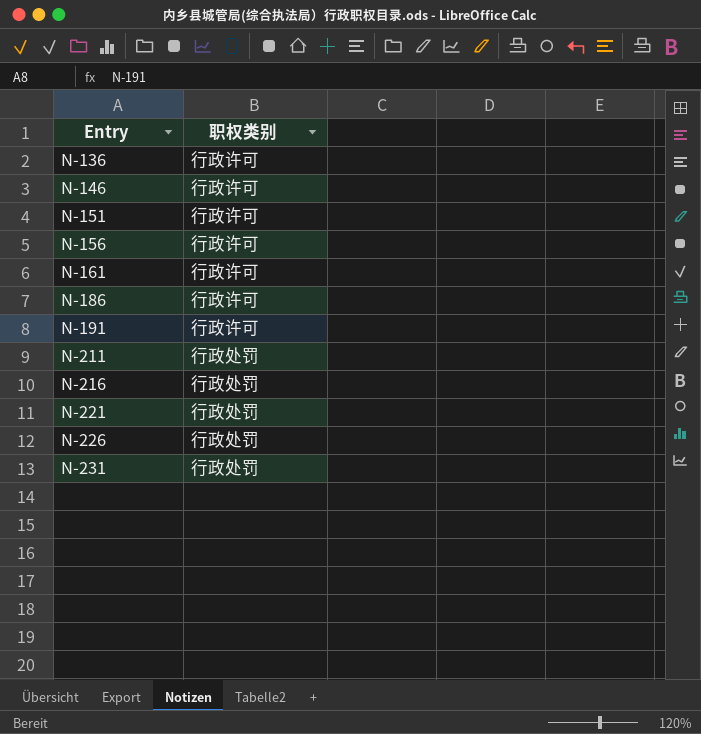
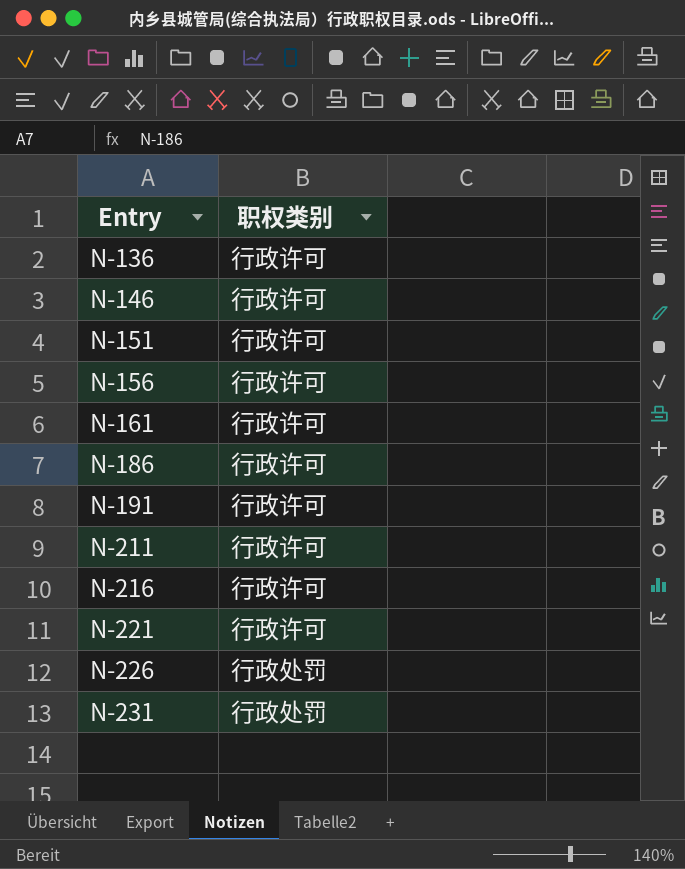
N-211 | 职权类别: 行政处罚 -> 行政许可
N-216 | 职权类别: 行政处罚 -> 行政许可
N-221 | 职权类别: 行政处罚 -> 行政许可

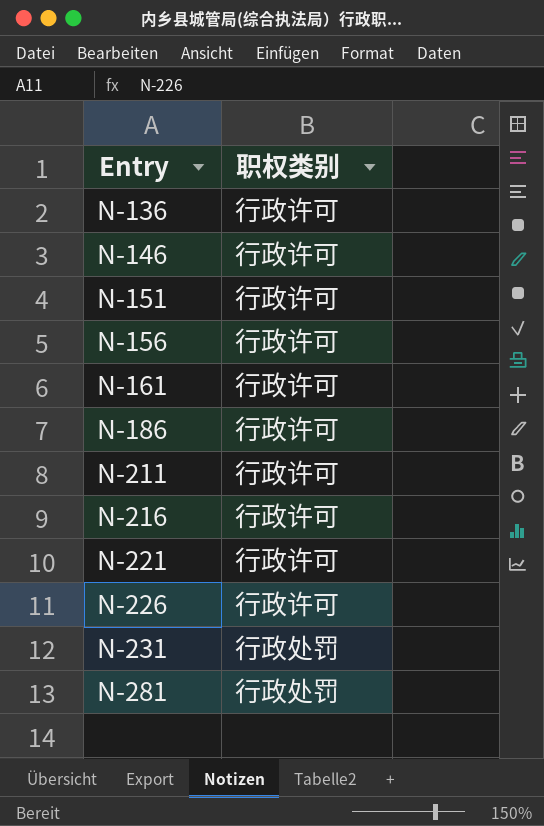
row N-191: 行政许可 -> none
N-226 | 职权类别: 行政处罚 -> 行政许可
row N-281: none -> 行政处罚

